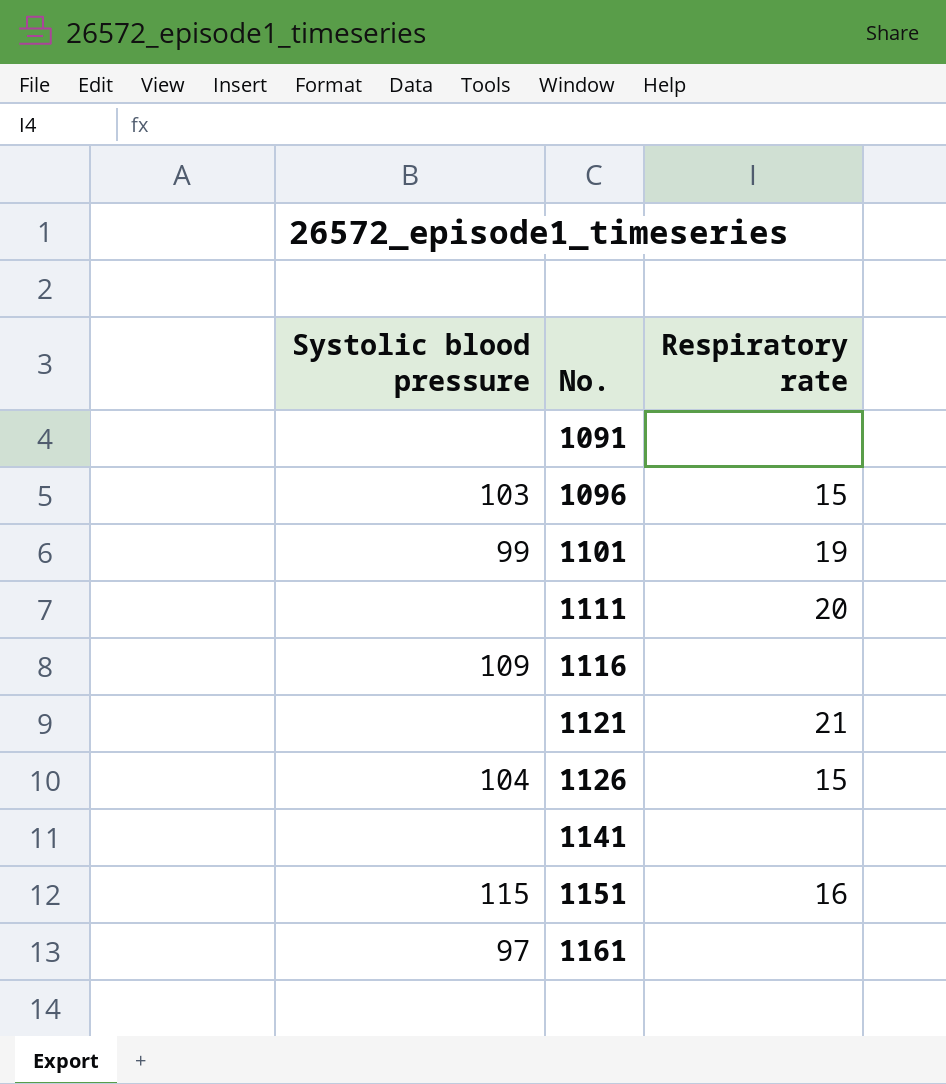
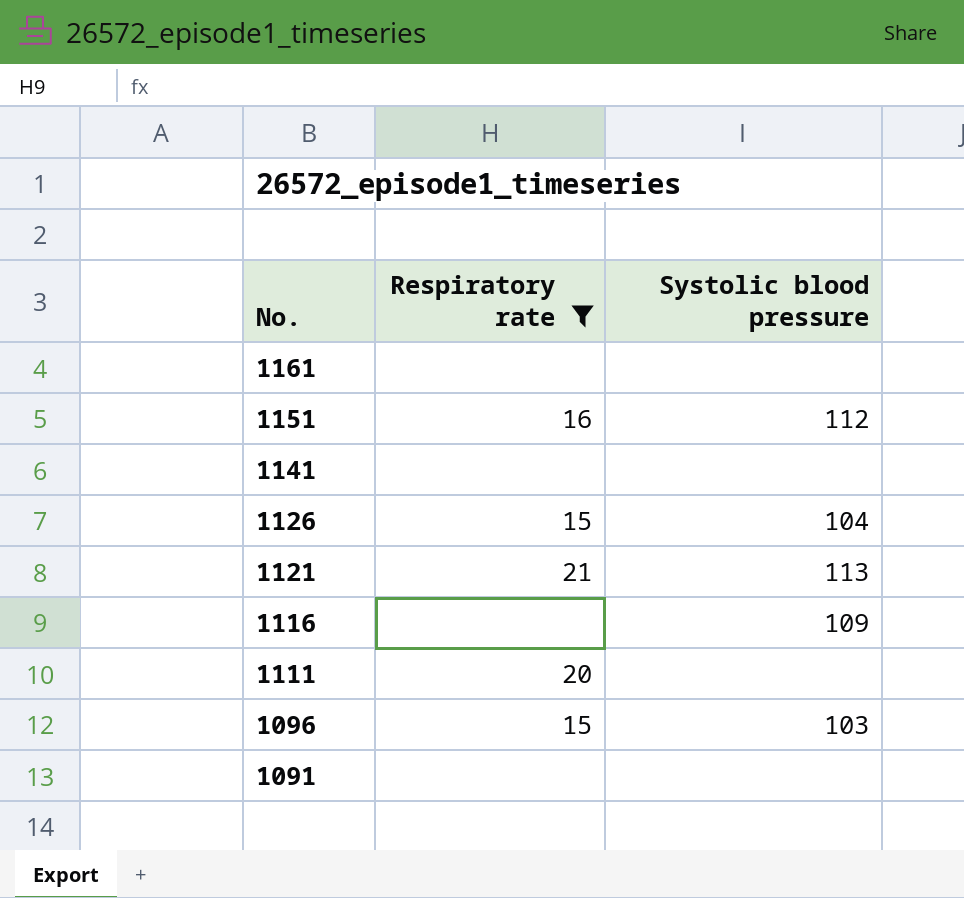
filter: none -> Respiratory rate != 19
row order: No. ascending -> No. descending
column Systolic blood pressure | position: 1 -> 3
1161 | Systolic blood pressure: 97 -> none
1151 | Systolic blood pressure: 115 -> 112
1121 | Systolic blood pressure: none -> 113

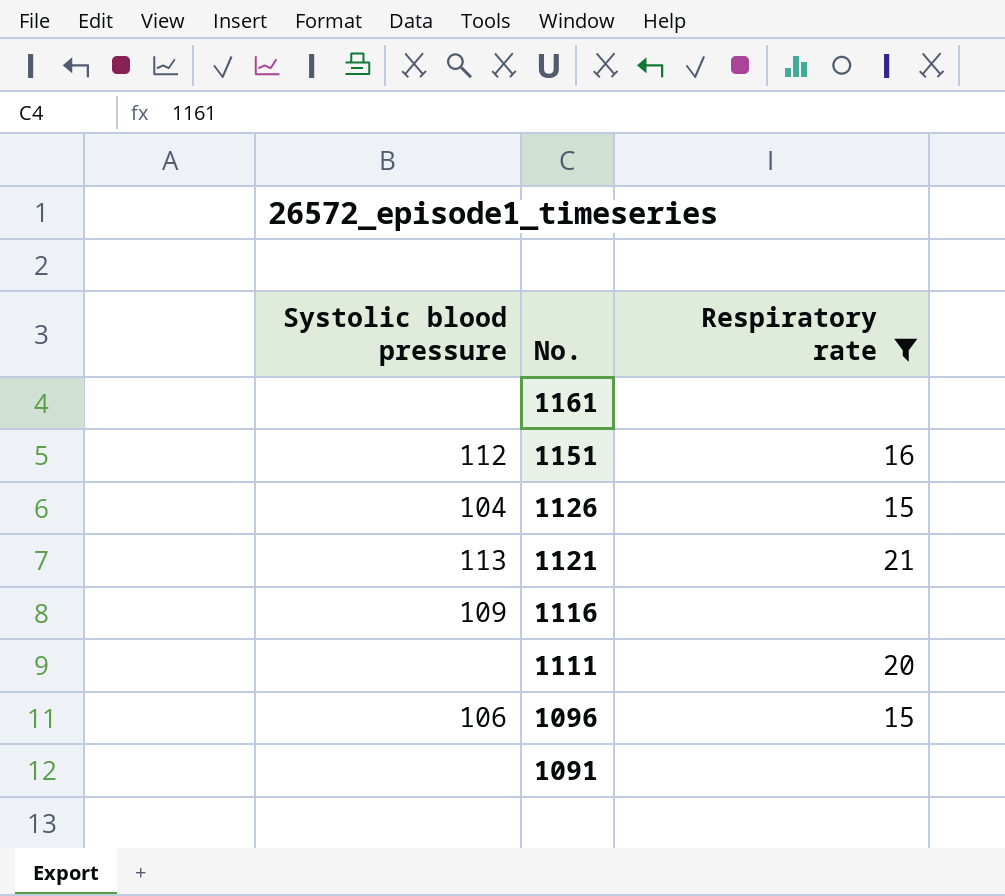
column Systolic blood pressure | position: 3 -> 1
row 1141: none | none -> none
1096 | Systolic blood pressure: 103 -> 106

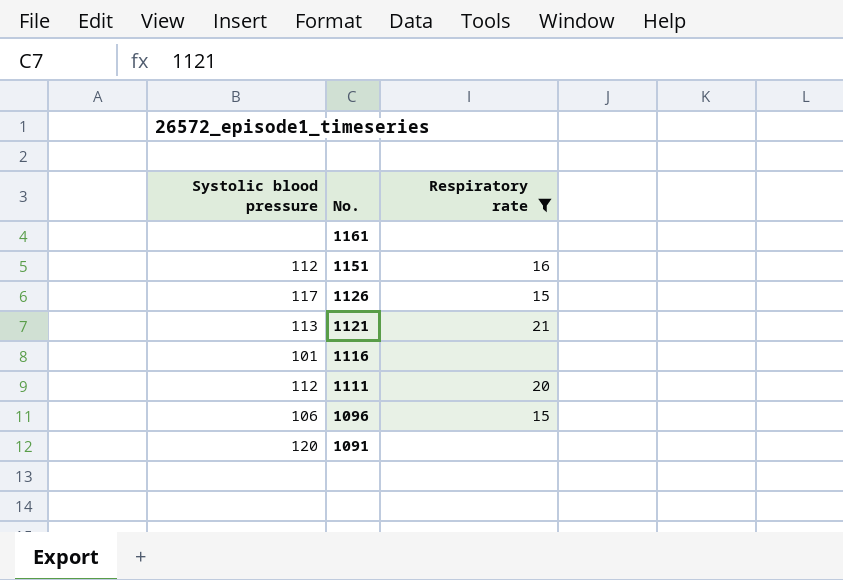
1126 | Systolic blood pressure: 104 -> 117
1116 | Systolic blood pressure: 109 -> 101
1111 | Systolic blood pressure: none -> 112
1091 | Systolic blood pressure: none -> 120

